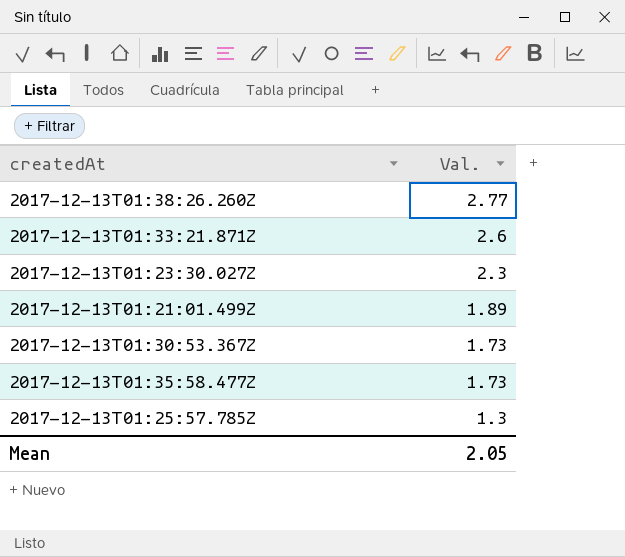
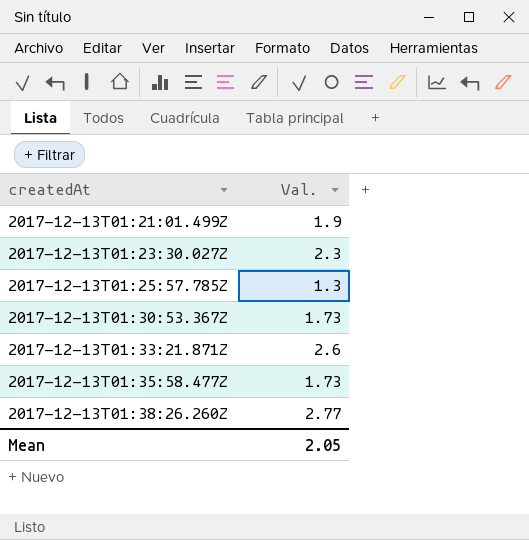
row order: Val. descending -> createdAt ascending
2017-12-13T01:21:01.499Z | Val.: 1.89 -> 1.9

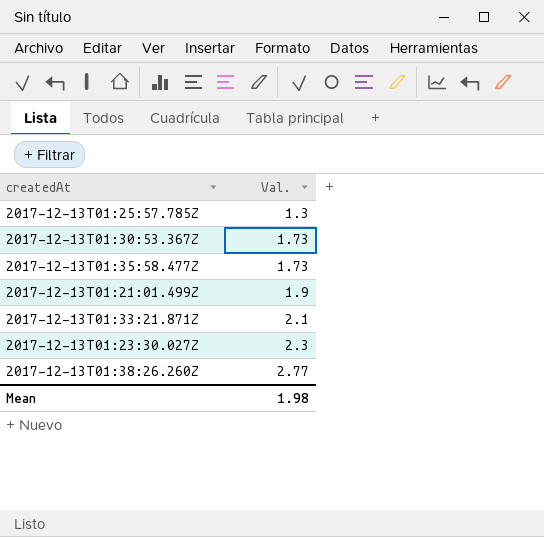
row order: createdAt ascending -> Val. ascending
2017-12-13T01:33:21.871Z | Val.: 2.6 -> 2.1
Mean | Val.: 2.05 -> 1.98

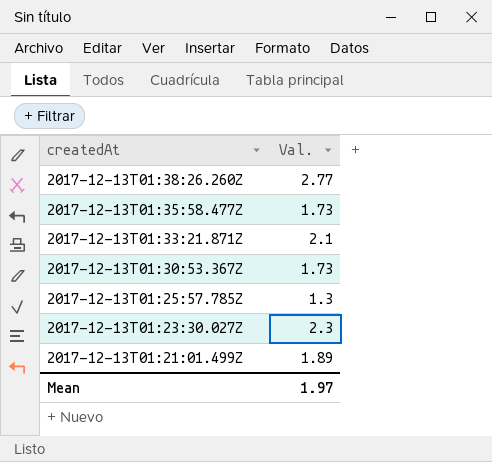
row order: Val. ascending -> createdAt descending
2017-12-13T01:21:01.499Z | Val.: 1.9 -> 1.89
Mean | Val.: 1.98 -> 1.97

